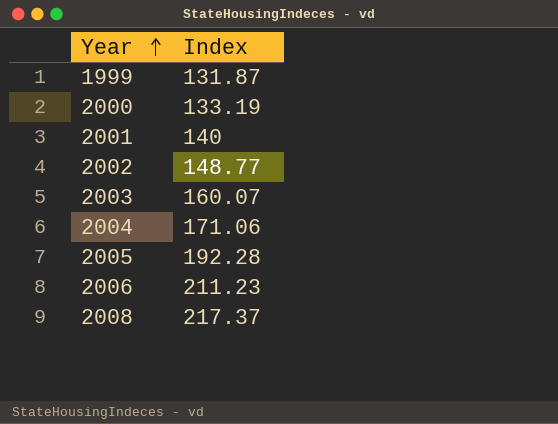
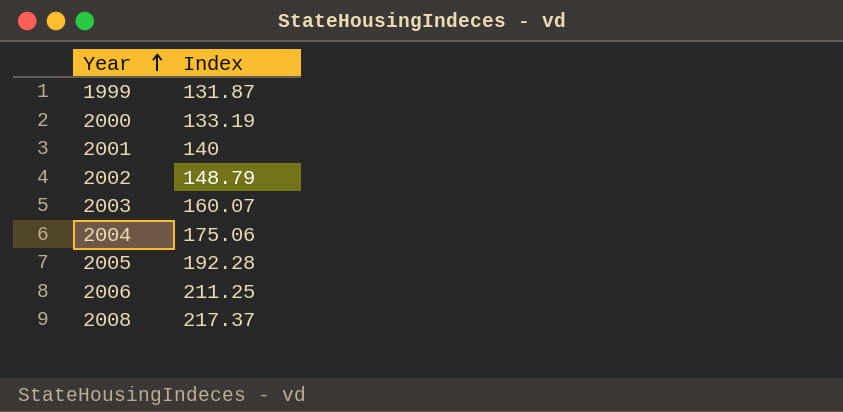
2002 | Index: 148.77 -> 148.79
2004 | Index: 171.06 -> 175.06
2006 | Index: 211.23 -> 211.25

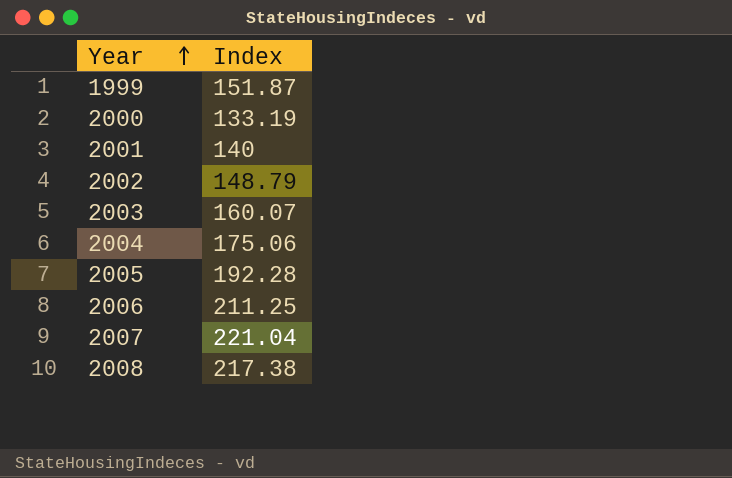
1999 | Index: 131.87 -> 151.87
row 2007: none -> 221.04
2008 | Index: 217.37 -> 217.38

